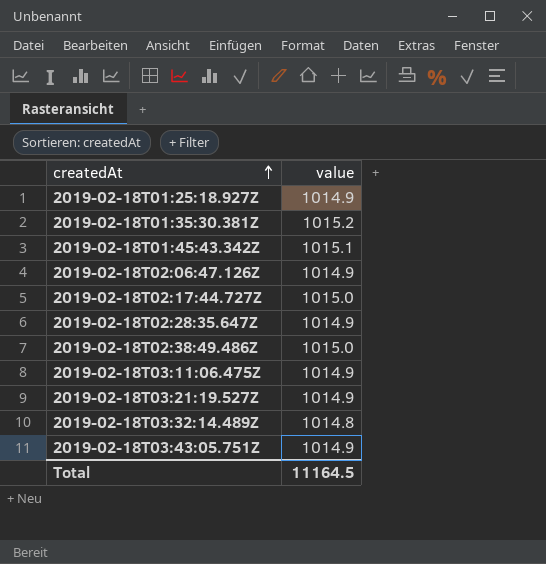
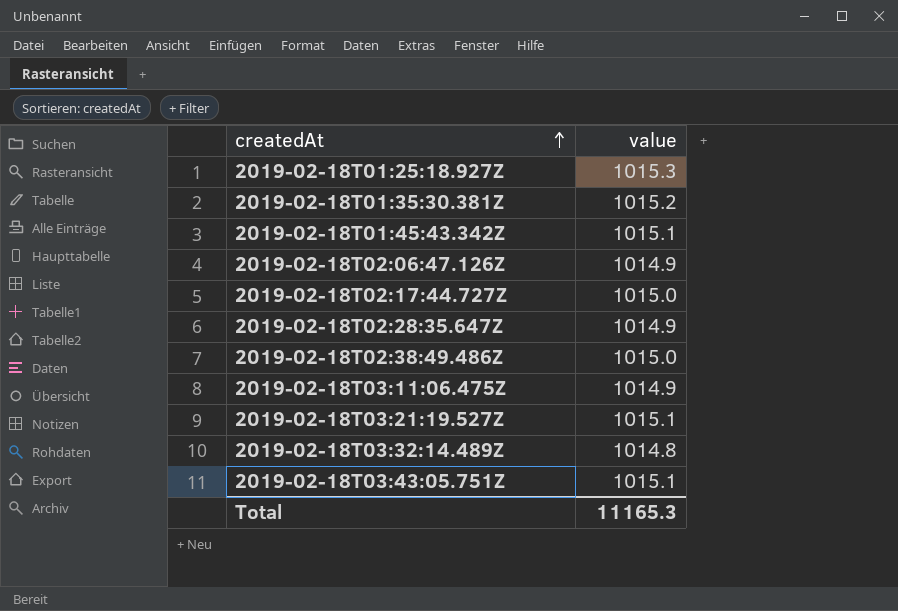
2019-02-18T01:25:18.927Z | value: 1014.9 -> 1015.3
2019-02-18T03:21:19.527Z | value: 1014.9 -> 1015.1
2019-02-18T03:43:05.751Z | value: 1014.9 -> 1015.1
Total | value: 11164.5 -> 11165.3

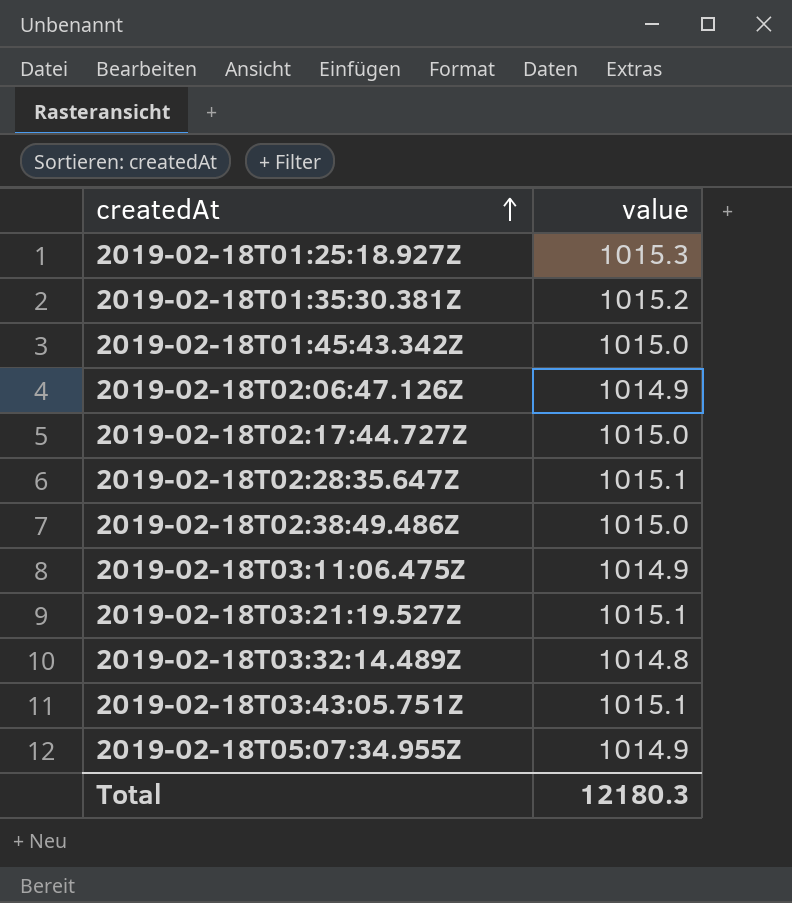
2019-02-18T01:45:43.342Z | value: 1015.1 -> 1015.0
2019-02-18T02:28:35.647Z | value: 1014.9 -> 1015.1
row 2019-02-18T05:07:34.955Z: none -> 1014.9
Total | value: 11165.3 -> 12180.3

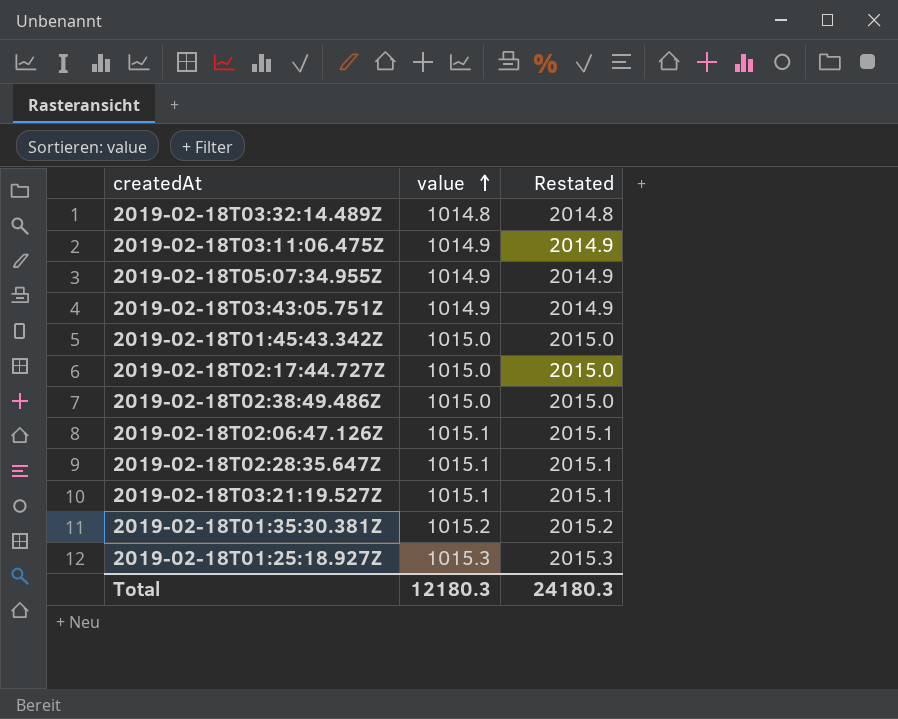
row order: createdAt ascending -> value ascending
column Restated | formula: none -> [value] + 1000
2019-02-18T03:43:05.751Z | value: 1015.1 -> 1014.9
2019-02-18T02:06:47.126Z | value: 1014.9 -> 1015.1

